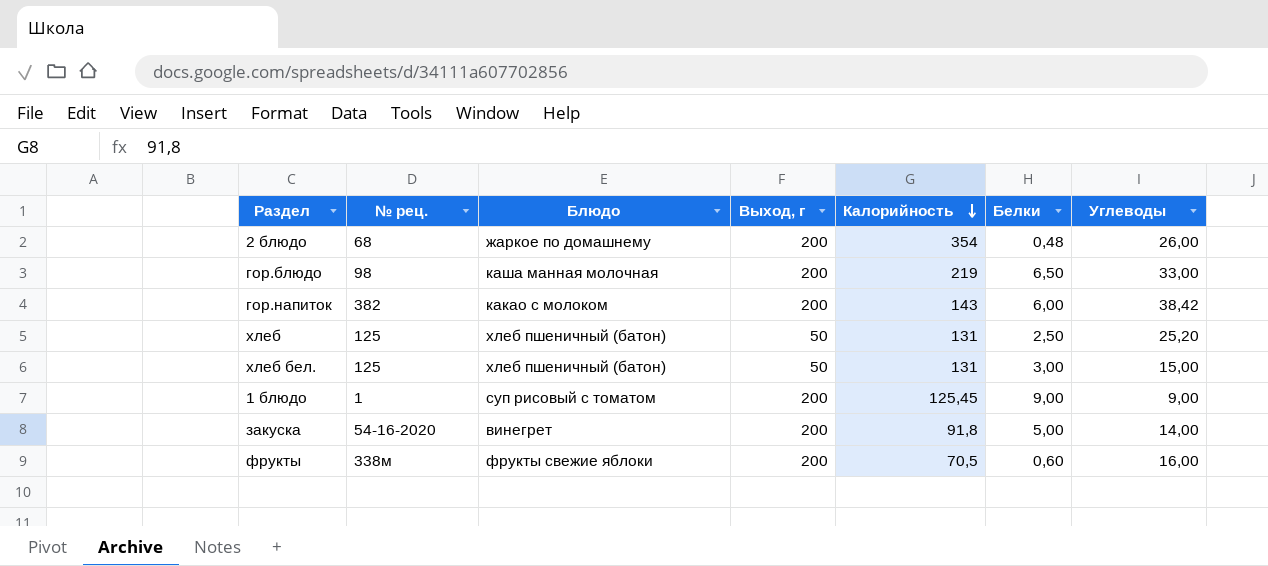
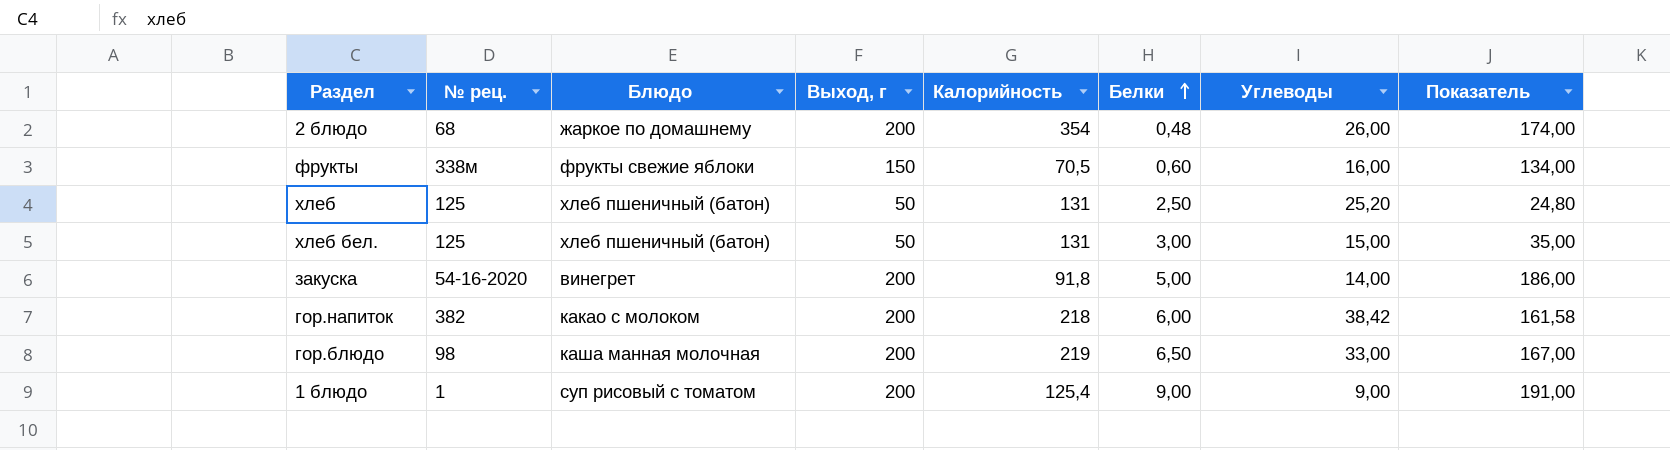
row order: Калорийность descending -> Белки ascending
column Показатель | formula: none -> [Выход, г] - [Углеводы]
фрукты | Выход, г: 200 -> 150
гор.напиток | Калорийность: 143 -> 218
1 блюдо | Калорийность: 125,45 -> 125,4

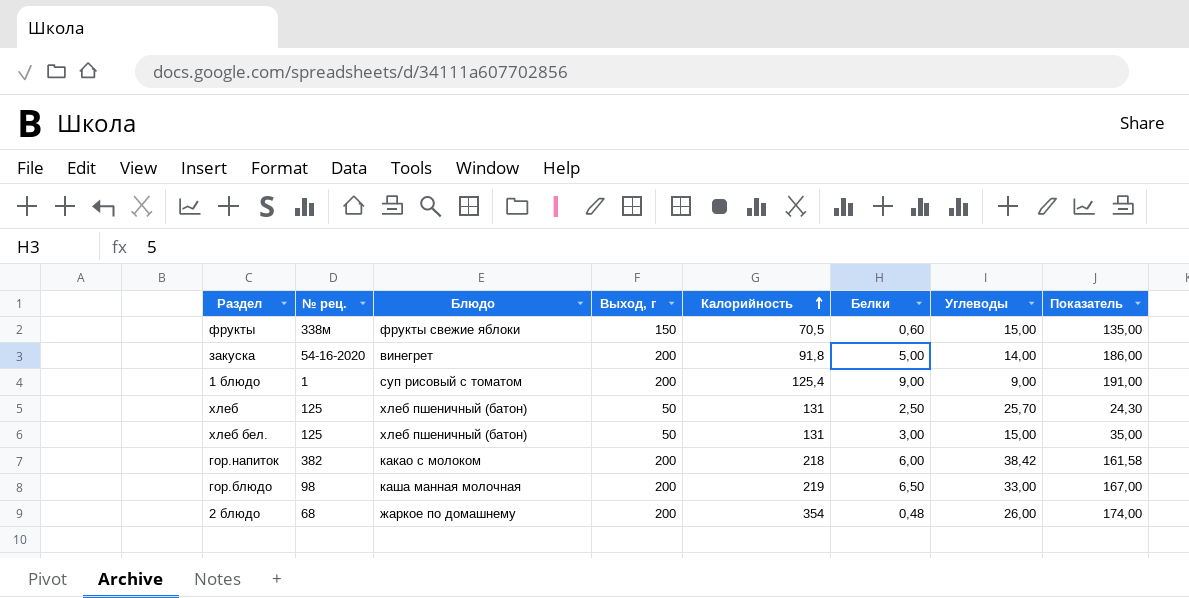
row order: Белки ascending -> Калорийность ascending
фрукты | Углеводы: 16,00 -> 15,00
фрукты | Показатель: 134,00 -> 135,00
хлеб | Углеводы: 25,20 -> 25,70
хлеб | Показатель: 24,80 -> 24,30

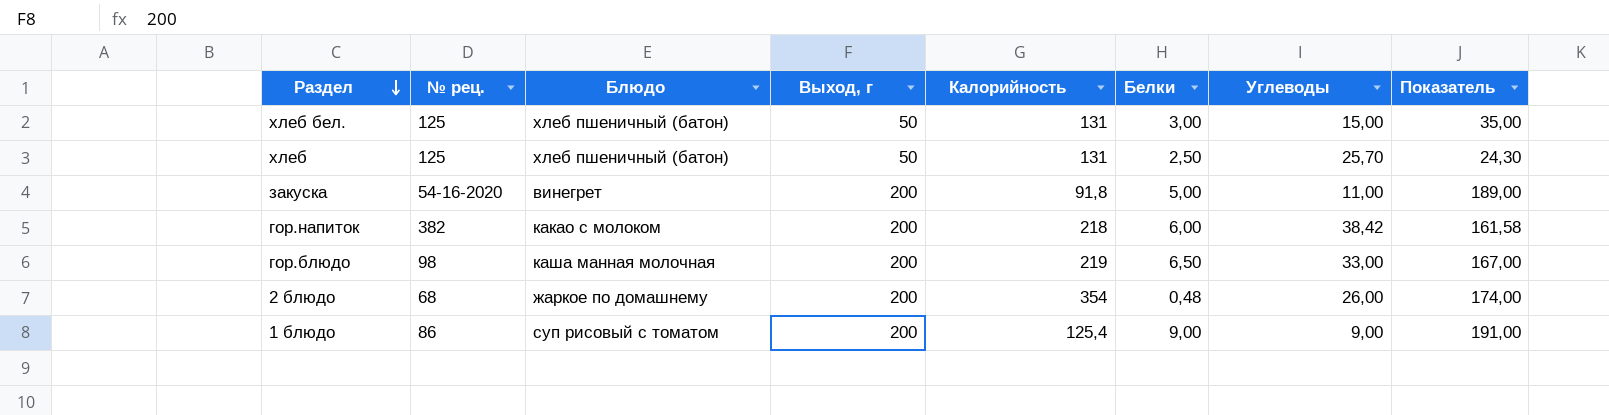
row order: Калорийность ascending -> Раздел descending
row фрукты: 338м | фрукты свежие яблоки | 150 | 70,5 | 0,60 | 15,00 | 135,00 -> none
закуска | Углеводы: 14,00 -> 11,00
закуска | Показатель: 186,00 -> 189,00
1 блюдо | № рец.: 1 -> 86

